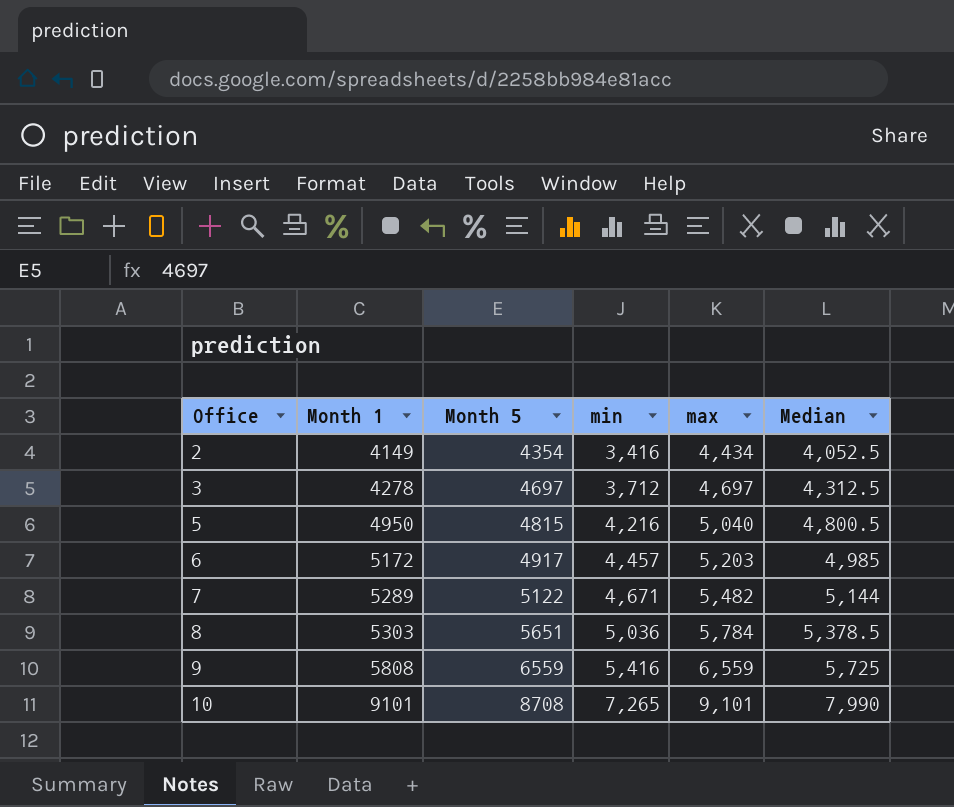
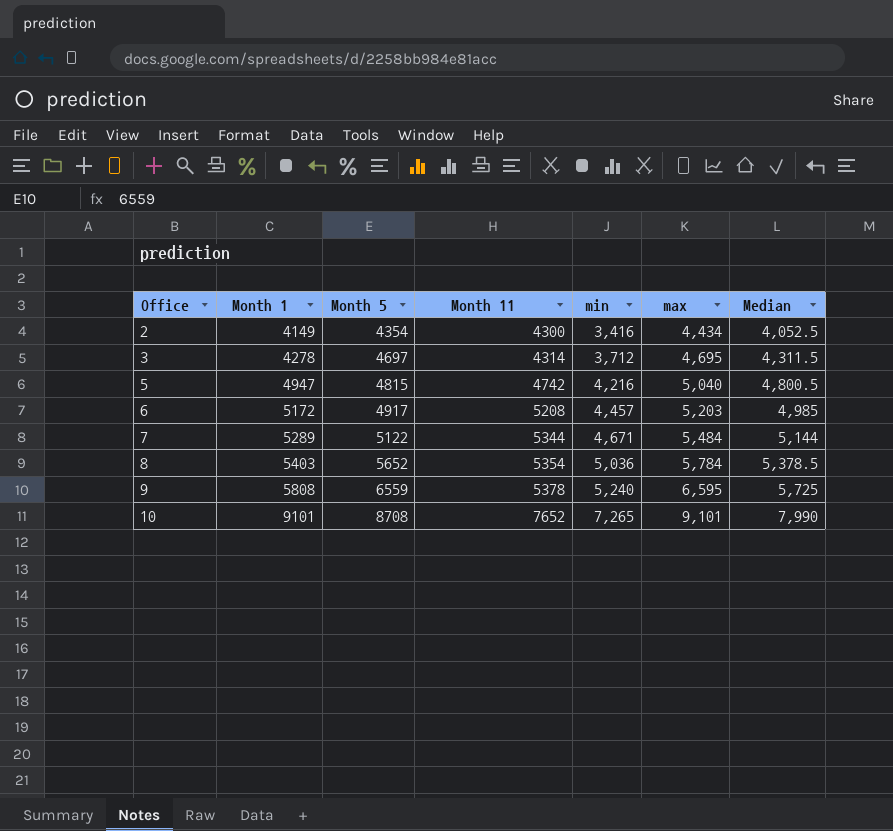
column Month 11 | position: none -> 4
3 | max: 4,697 -> 4,695
3 | Median: 4,312.5 -> 4,311.5
5 | Month 1: 4950 -> 4947
7 | max: 5,482 -> 5,484
8 | Month 1: 5303 -> 5403
8 | Month 5: 5651 -> 5652
9 | min: 5,416 -> 5,240
9 | max: 6,559 -> 6,595

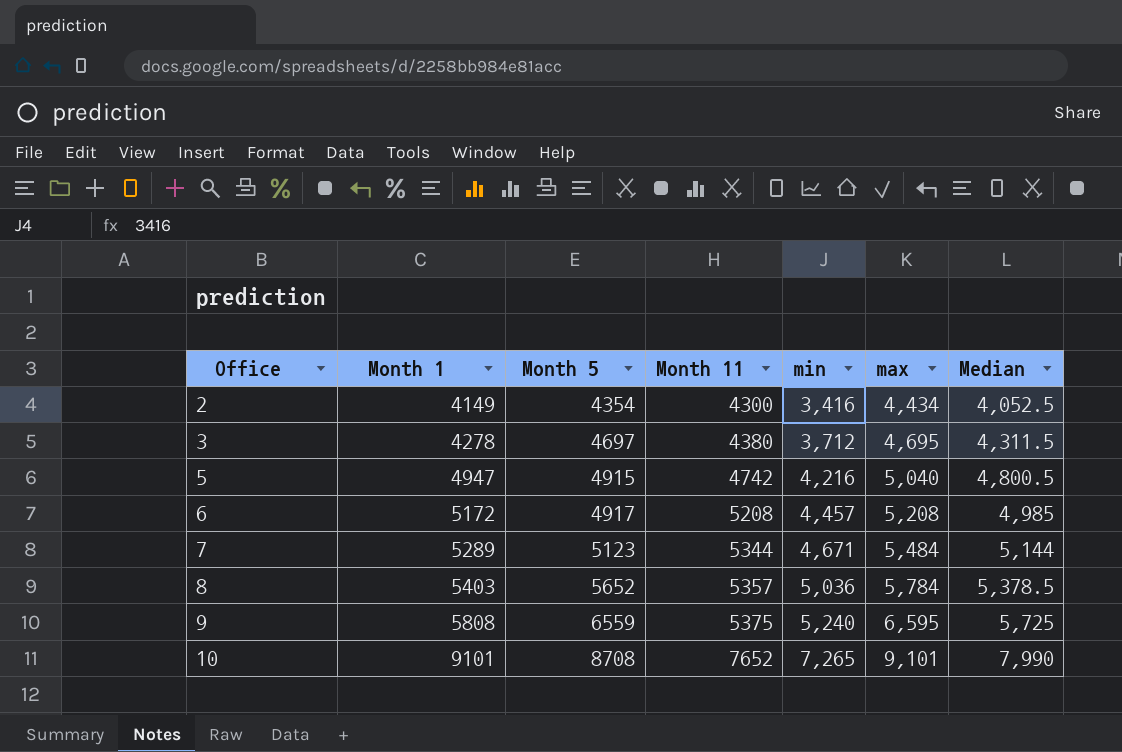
3 | Month 11: 4314 -> 4380
5 | Month 5: 4815 -> 4915
6 | max: 5,203 -> 5,208
7 | Month 5: 5122 -> 5123
8 | Month 11: 5354 -> 5357
9 | Month 11: 5378 -> 5375

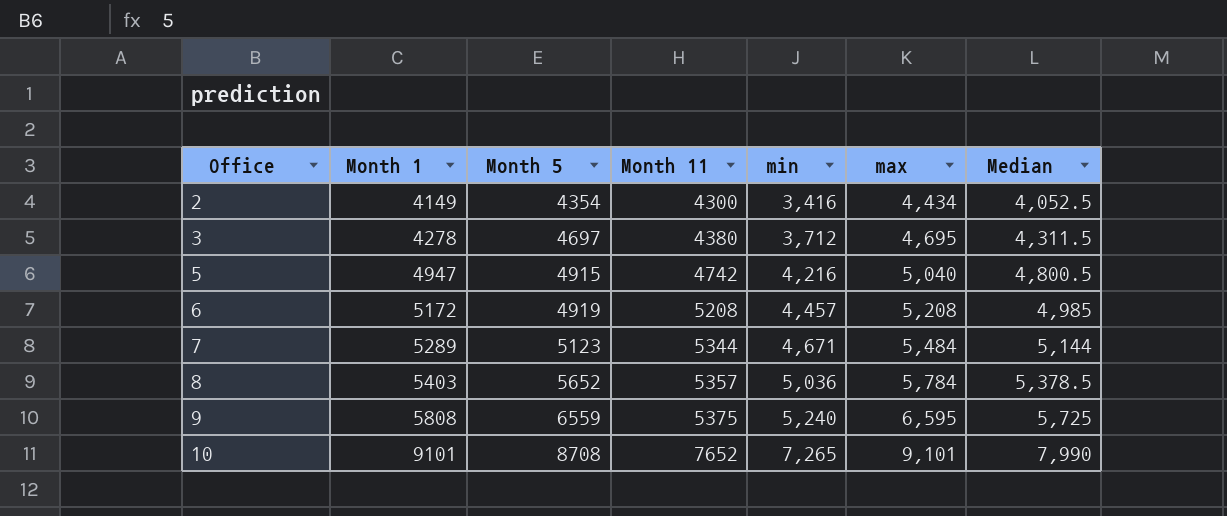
6 | Month 5: 4917 -> 4919

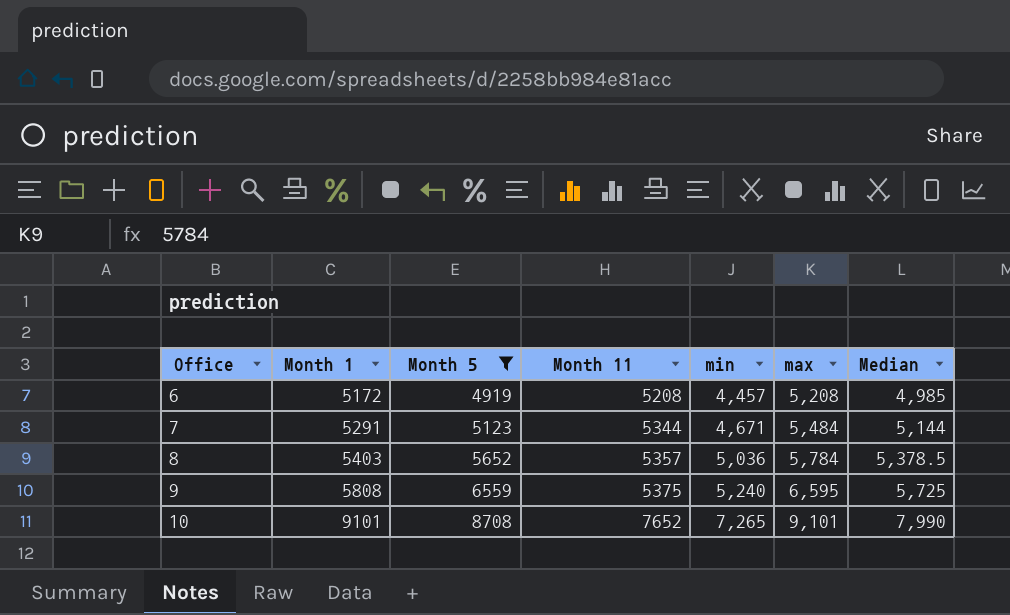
filter: none -> Month 5 >= 4919
7 | Month 1: 5289 -> 5291

